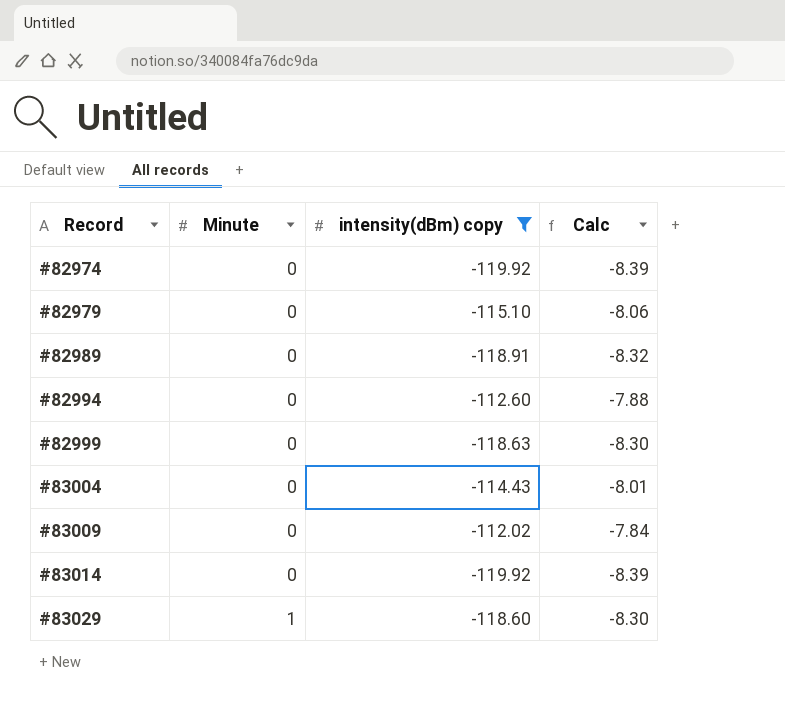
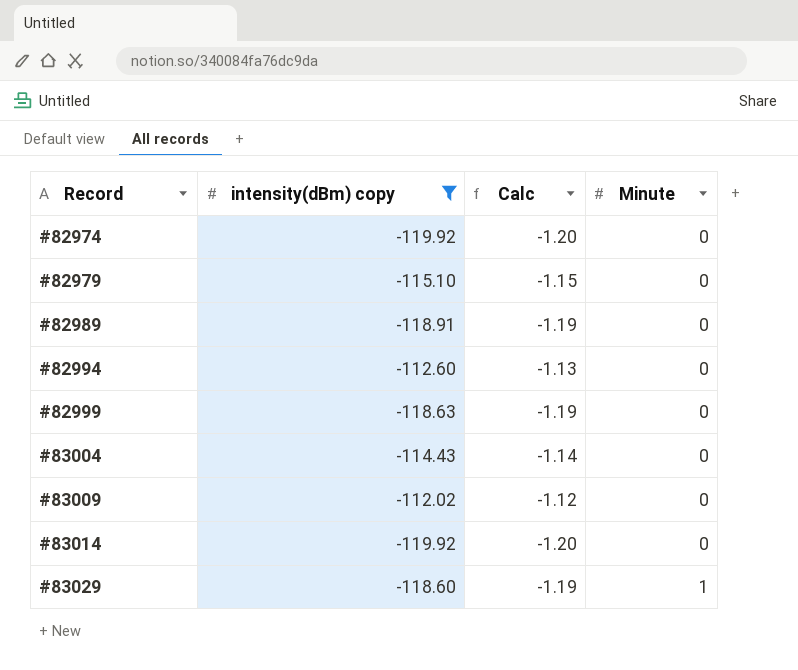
column Calc | formula: [intensity(dBm) copy] * 0.07 -> [intensity(dBm) copy] * 0.01
column Minute | position: 2 -> 4

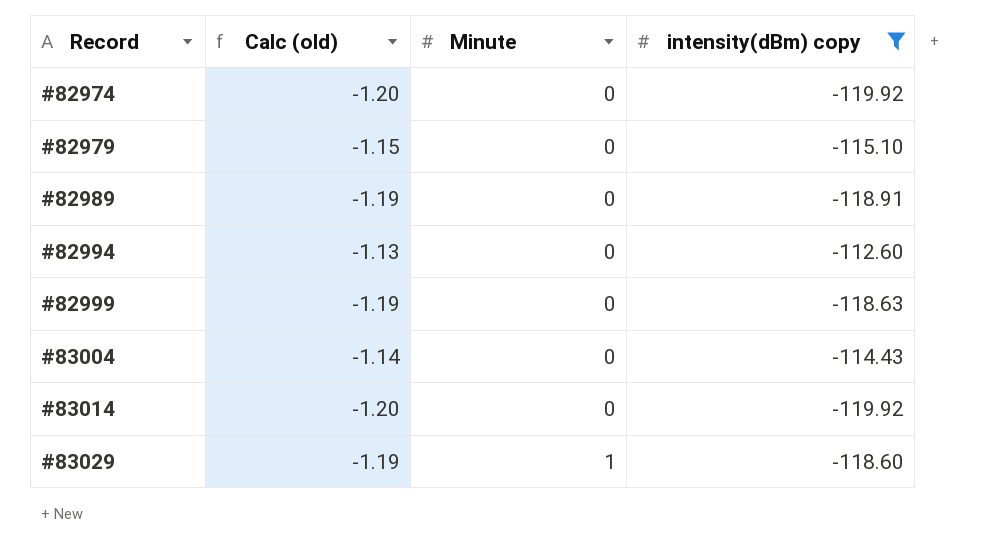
column name: Calc -> Calc (old)
column intensity(dBm) copy | position: 2 -> 4
row #83009: -112.02 | -1.12 | 0 -> none

